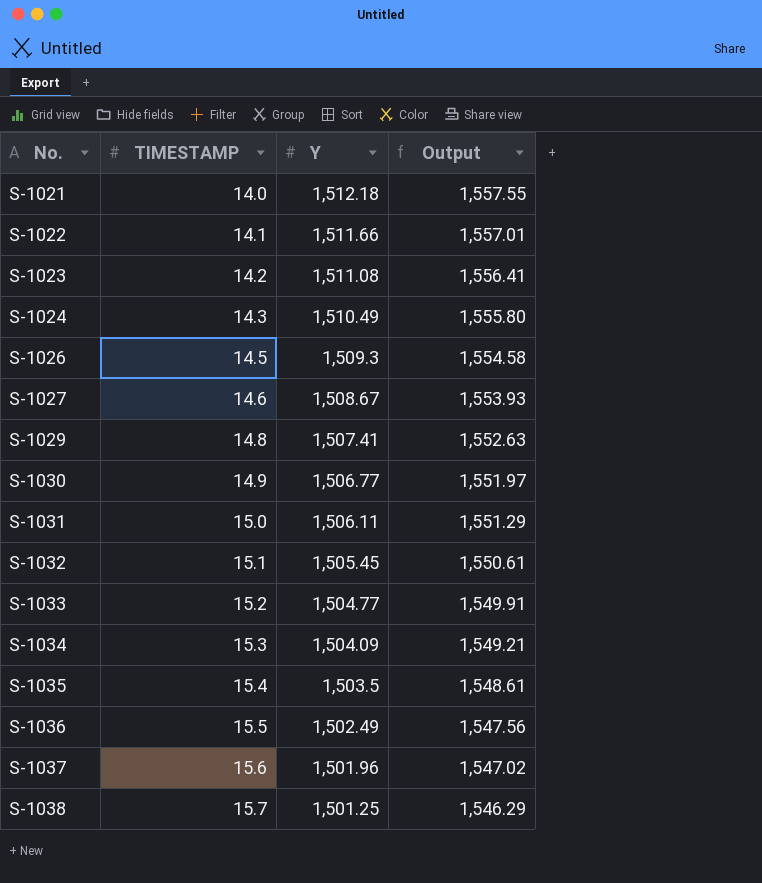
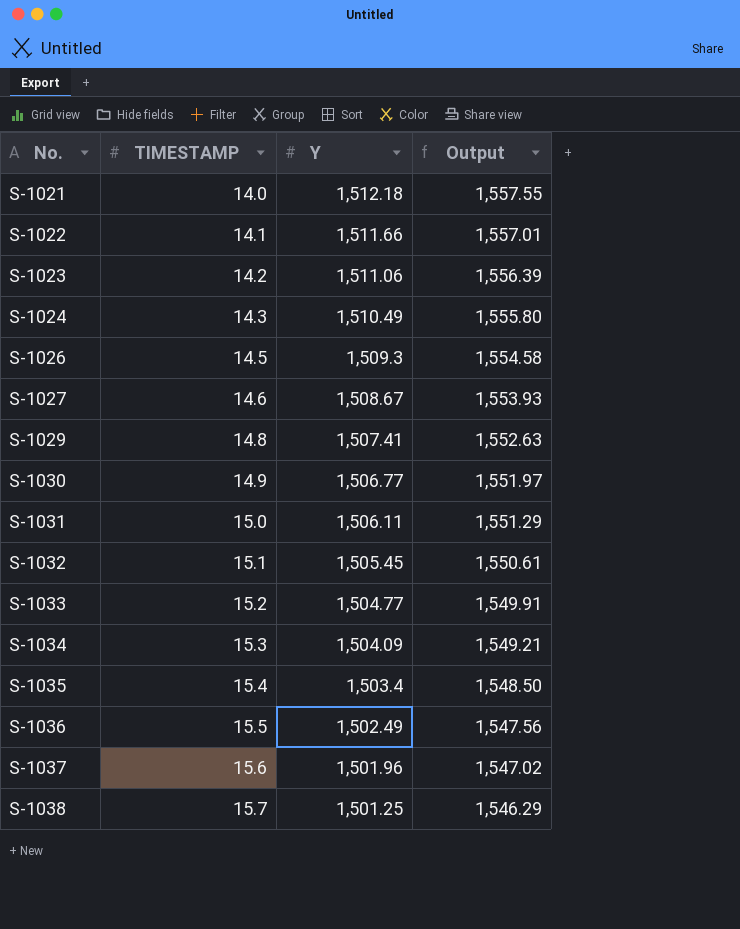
S-1023 | Y: 1,511.08 -> 1,511.06
S-1023 | Output: 1,556.41 -> 1,556.39
S-1035 | Y: 1,503.5 -> 1,503.4
S-1035 | Output: 1,548.61 -> 1,548.50

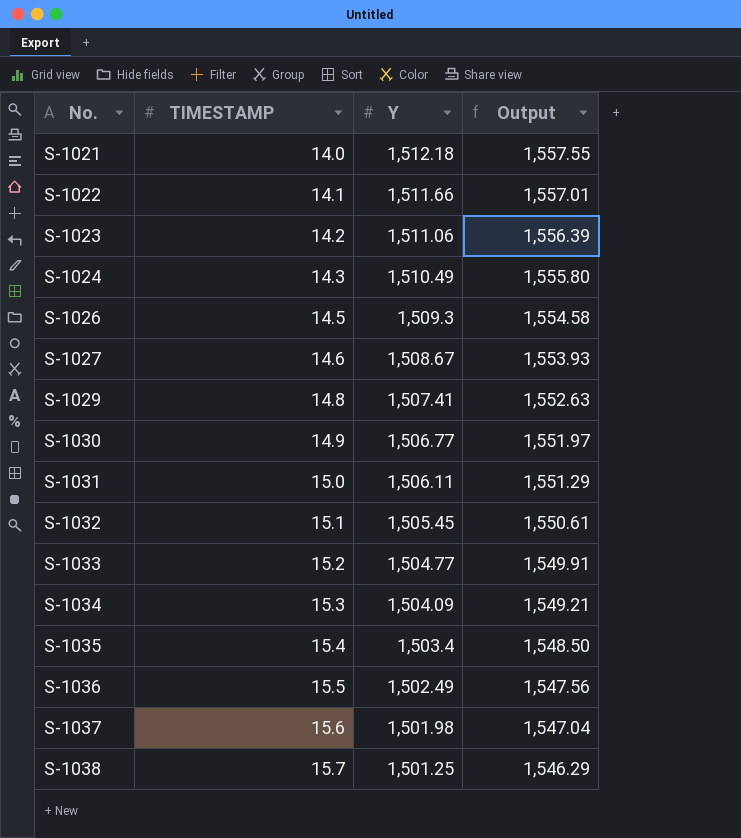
S-1037 | Y: 1,501.96 -> 1,501.98
S-1037 | Output: 1,547.02 -> 1,547.04

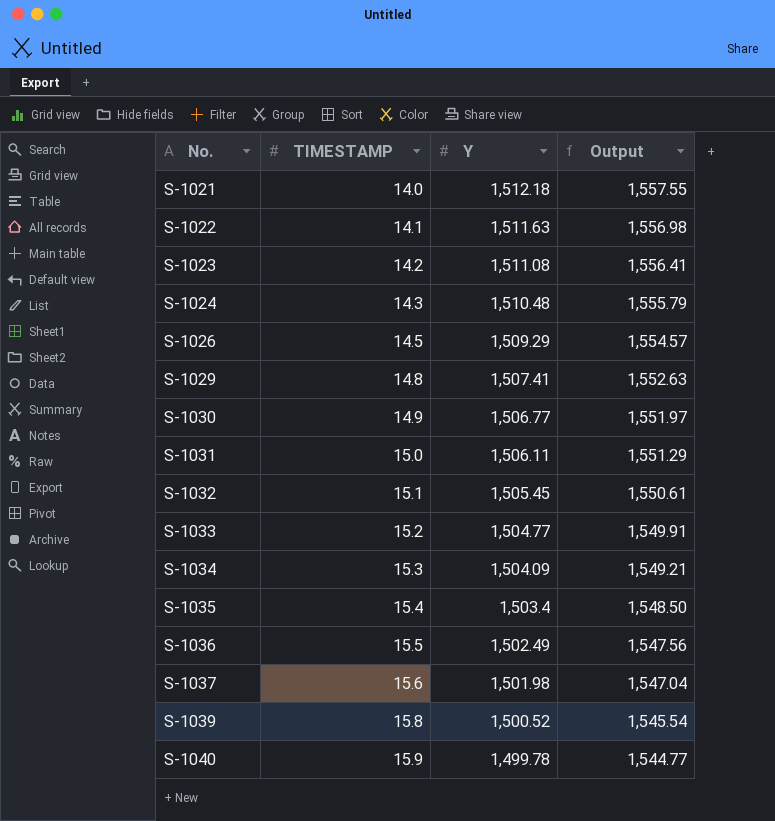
row S-1027: 14.6 | 1,508.67 | 1,553.93 -> none
row S-1038: 15.7 | 1,501.25 | 1,546.29 -> none
S-1022 | Y: 1,511.66 -> 1,511.63
S-1022 | Output: 1,557.01 -> 1,556.98
S-1023 | Y: 1,511.06 -> 1,511.08
S-1023 | Output: 1,556.39 -> 1,556.41
S-1024 | Y: 1,510.49 -> 1,510.48
S-1024 | Output: 1,555.80 -> 1,555.79
S-1026 | Y: 1,509.3 -> 1,509.29
S-1026 | Output: 1,554.58 -> 1,554.57
row S-1039: none -> 15.8 | 1,500.52 | 1,545.54
row S-1040: none -> 15.9 | 1,499.78 | 1,544.77

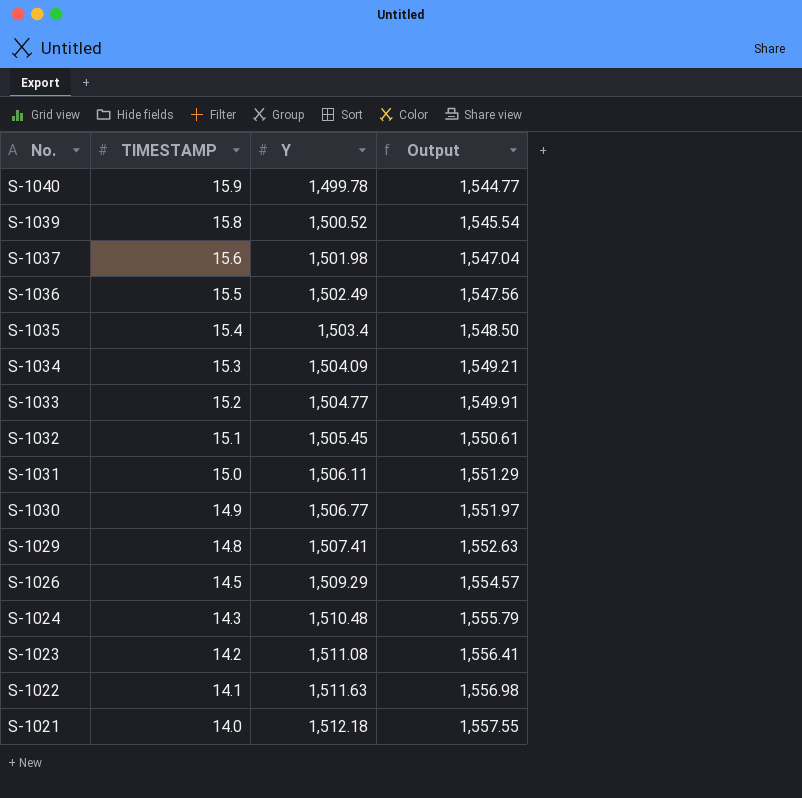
row order: No. ascending -> No. descending

